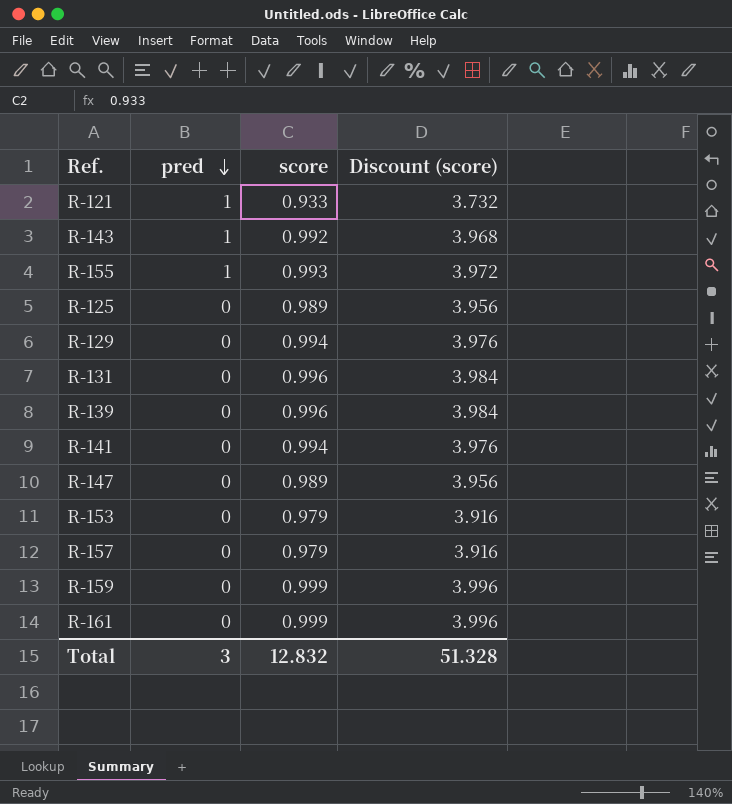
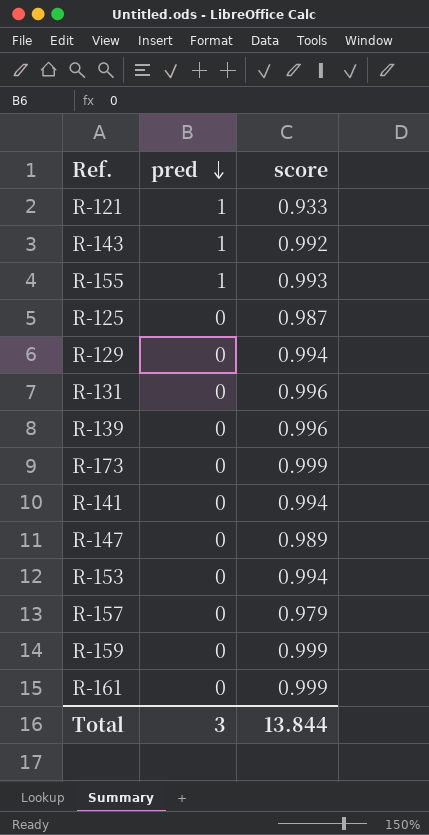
column Discount (score) | formula: [score] * 4 -> none
R-125 | score: 0.989 -> 0.987
row R-173: none -> 0 | 0.999
R-153 | score: 0.979 -> 0.994
Total | score: 12.832 -> 13.844

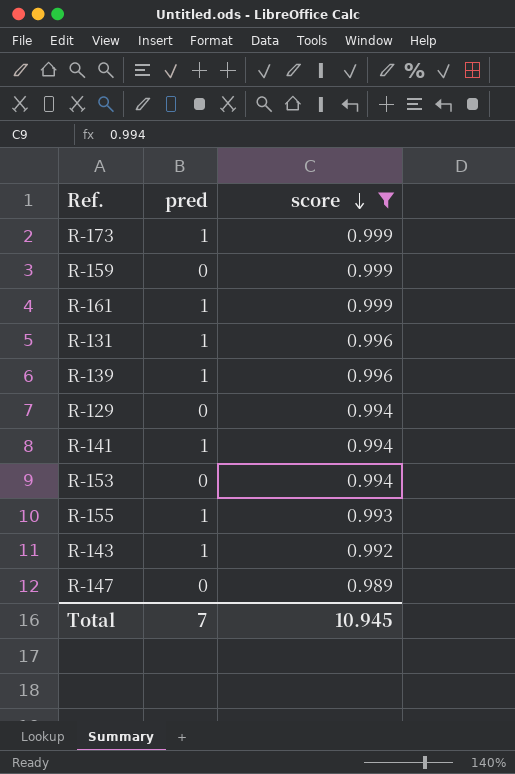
filter: none -> score >= 0.989
row order: pred descending -> score descending
R-173 | pred: 0 -> 1
R-161 | pred: 0 -> 1
R-131 | pred: 0 -> 1
R-139 | pred: 0 -> 1
R-141 | pred: 0 -> 1
Total | pred: 3 -> 7
Total | score: 13.844 -> 10.945

